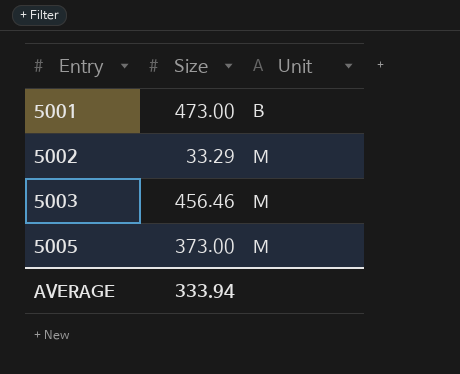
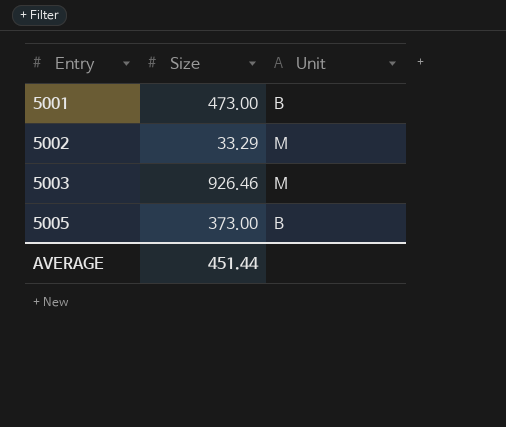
5003 | Size: 456.46 -> 926.46
5005 | Unit: M -> B
AVERAGE | Size: 333.94 -> 451.44

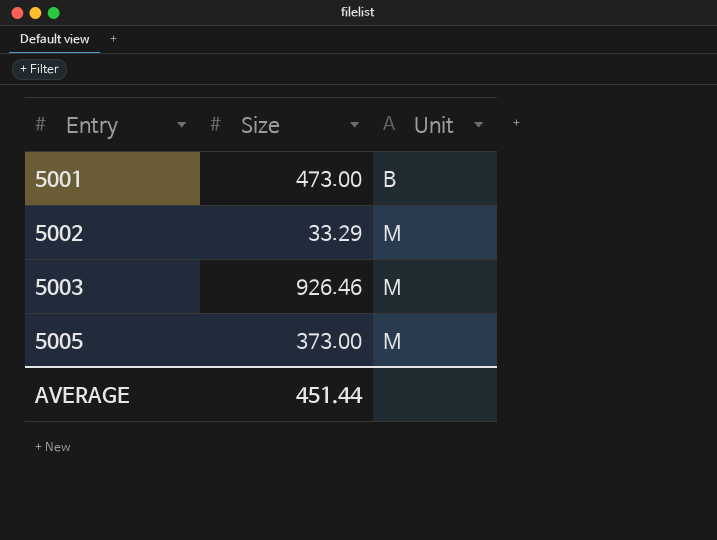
5005 | Unit: B -> M

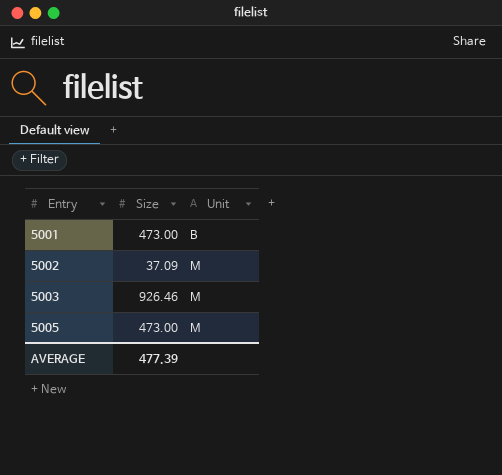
5002 | Size: 33.29 -> 37.09
5005 | Size: 373.00 -> 473.00
AVERAGE | Size: 451.44 -> 477.39

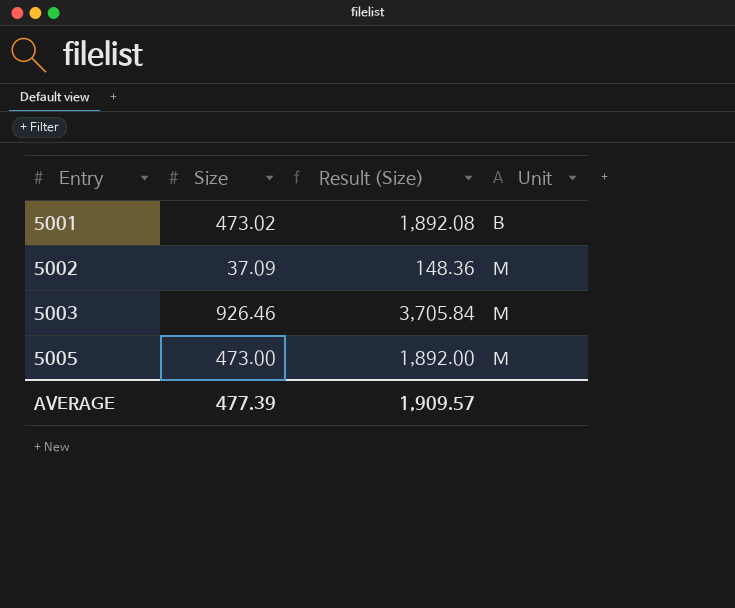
column Result (Size) | formula: none -> [Size] * 4
5001 | Size: 473.00 -> 473.02

